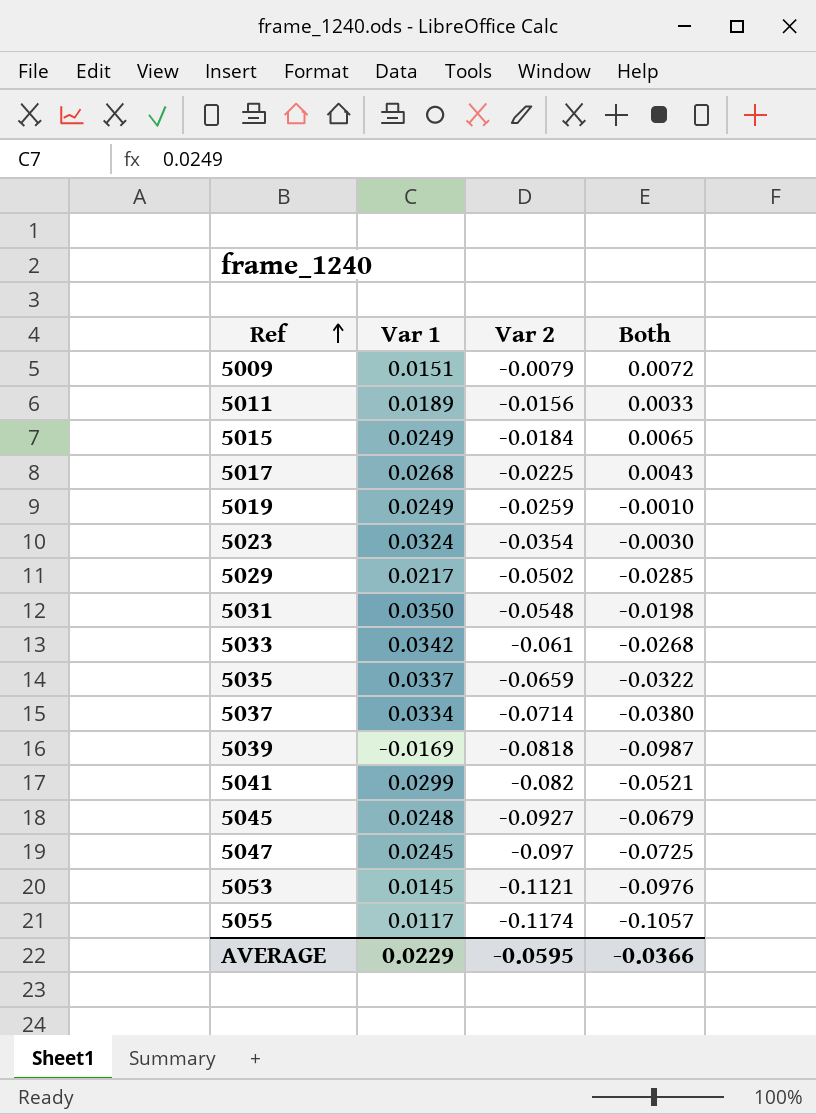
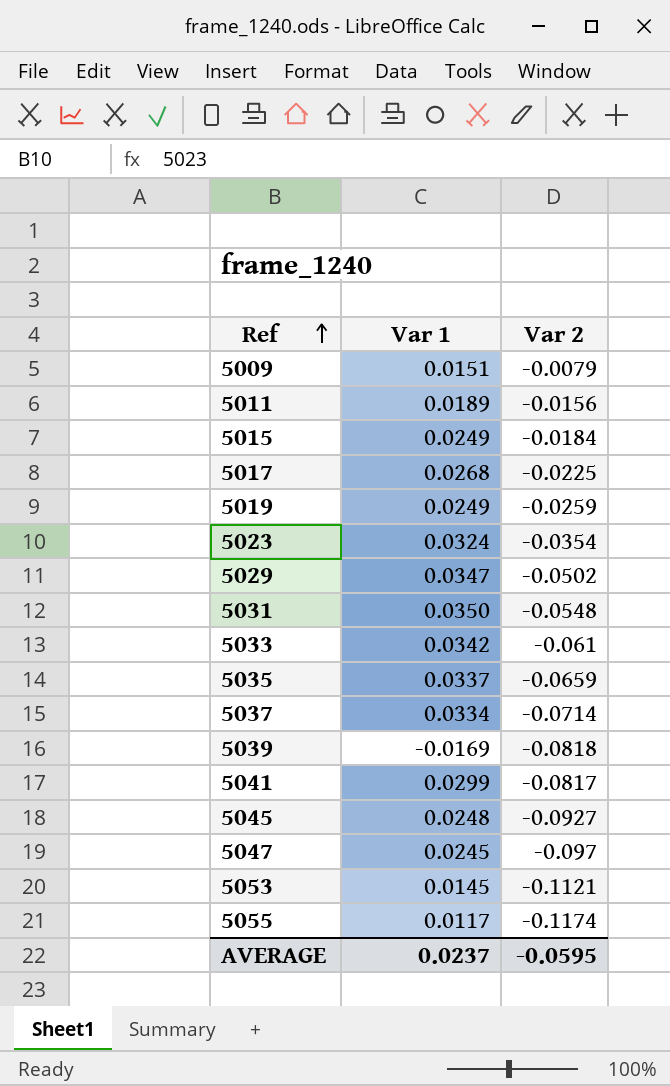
column Both | formula: [Var 1] + [Var 2] -> none
5029 | Var 1: 0.0217 -> 0.0347
5041 | Var 2: -0.082 -> -0.0817
AVERAGE | Var 1: 0.0229 -> 0.0237

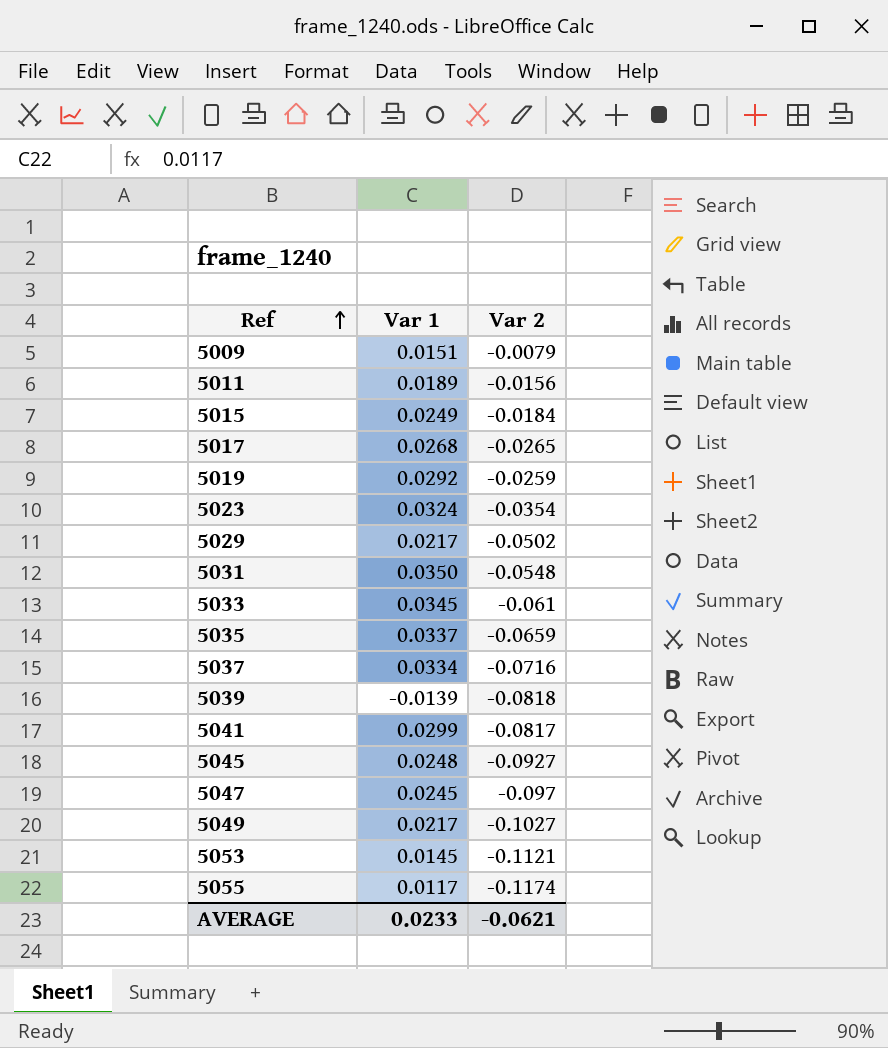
5017 | Var 2: -0.0225 -> -0.0265
5019 | Var 1: 0.0249 -> 0.0292
5029 | Var 1: 0.0347 -> 0.0217
5033 | Var 1: 0.0342 -> 0.0345
5037 | Var 2: -0.0714 -> -0.0716
5039 | Var 1: -0.0169 -> -0.0139
row 5049: none -> 0.0217 | -0.1027
AVERAGE | Var 1: 0.0237 -> 0.0233
AVERAGE | Var 2: -0.0595 -> -0.0621

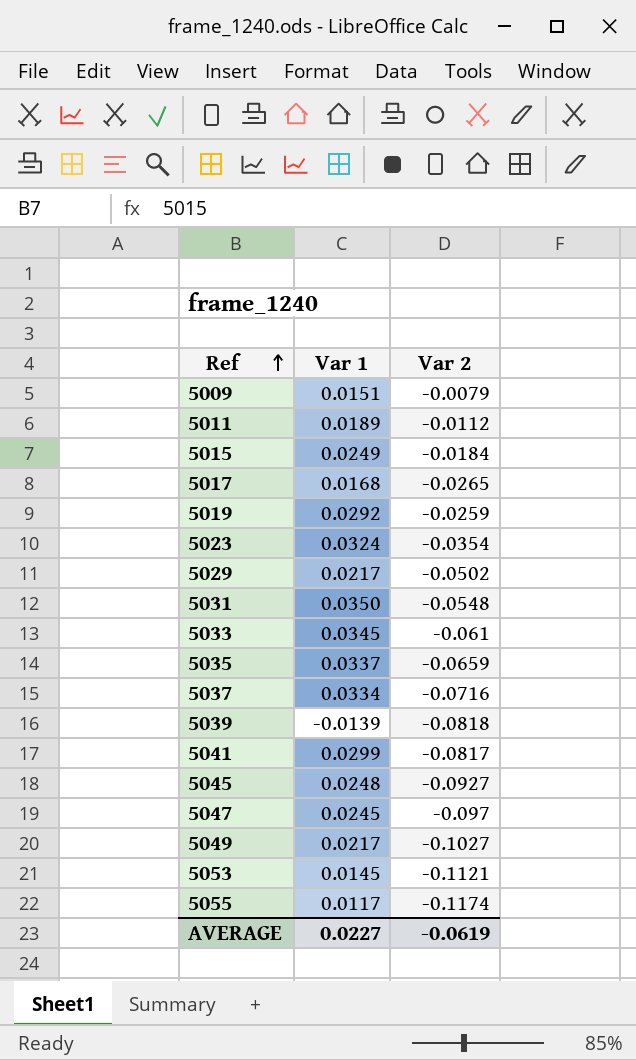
5011 | Var 2: -0.0156 -> -0.0112
5017 | Var 1: 0.0268 -> 0.0168
AVERAGE | Var 1: 0.0233 -> 0.0227
AVERAGE | Var 2: -0.0621 -> -0.0619

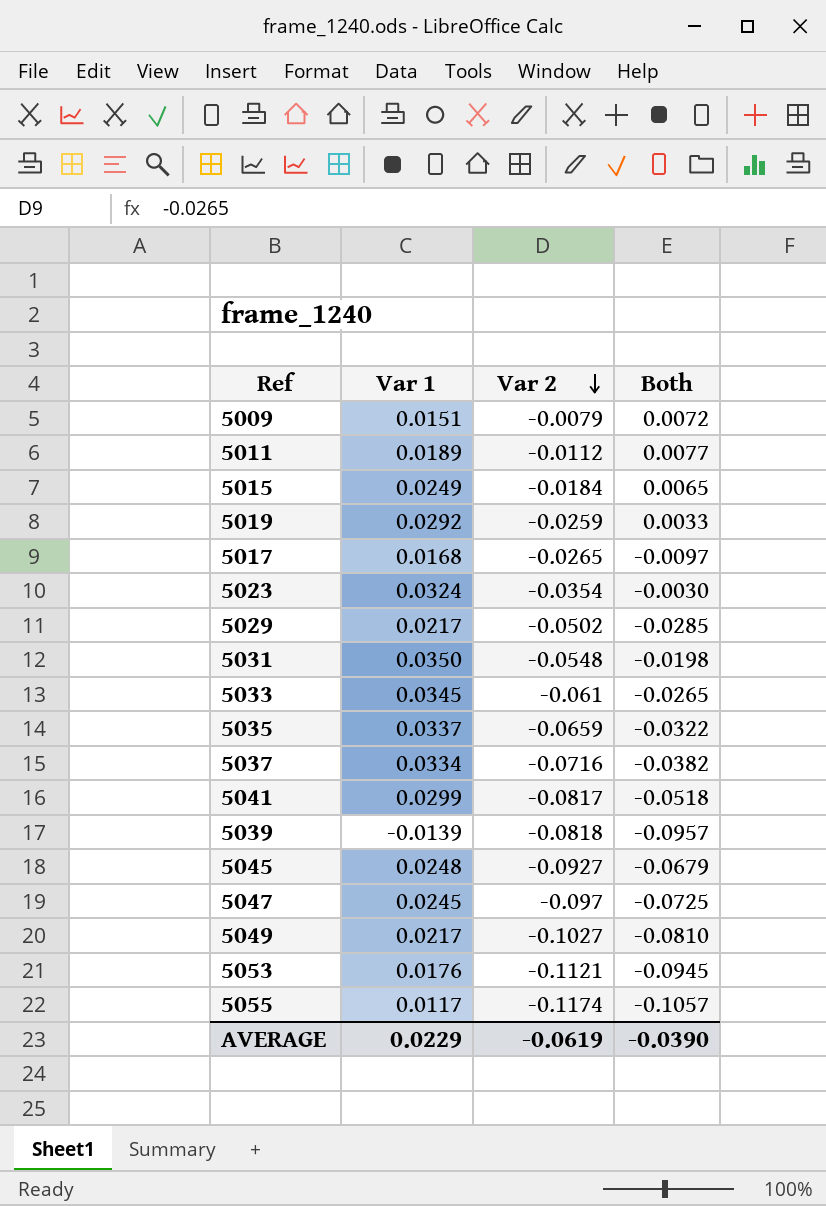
row order: Ref ascending -> Var 2 descending
column Both | formula: none -> [Var 1] + [Var 2]
5053 | Var 1: 0.0145 -> 0.0176
AVERAGE | Var 1: 0.0227 -> 0.0229

